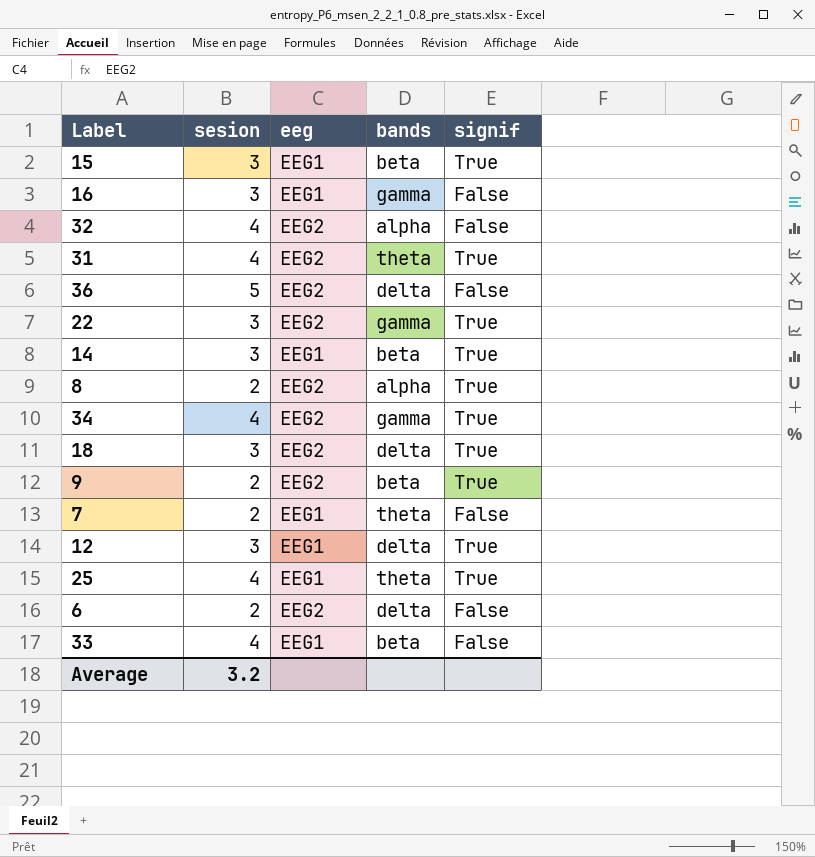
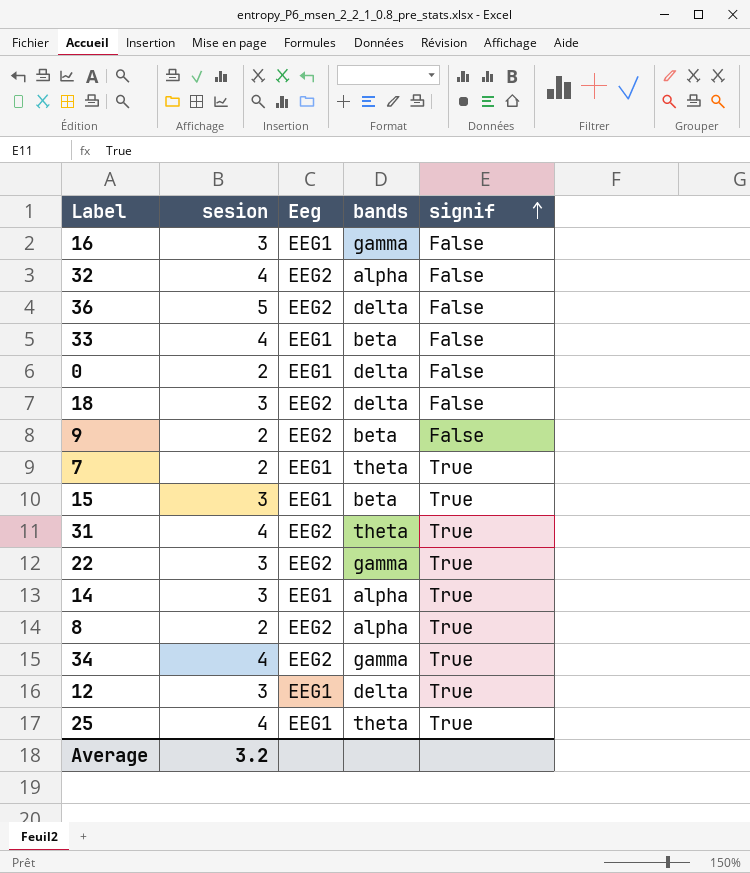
row order: none -> signif ascending
column name: eeg -> Eeg
row 6: 2 | EEG2 | delta | False -> none
row 0: none -> 2 | EEG1 | delta | False
18 | signif: True -> False
9 | signif: True -> False
7 | signif: False -> True
14 | bands: beta -> alpha

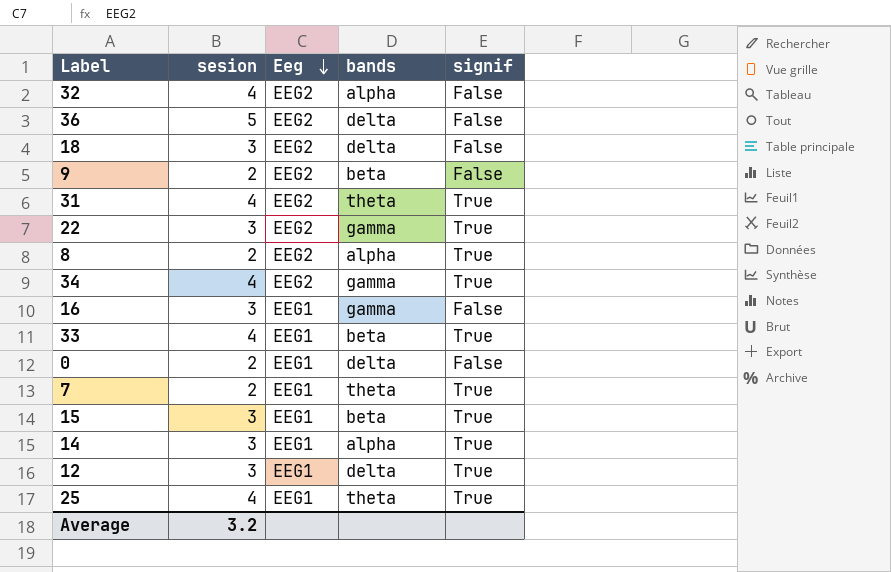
row order: signif ascending -> Eeg descending
33 | signif: False -> True

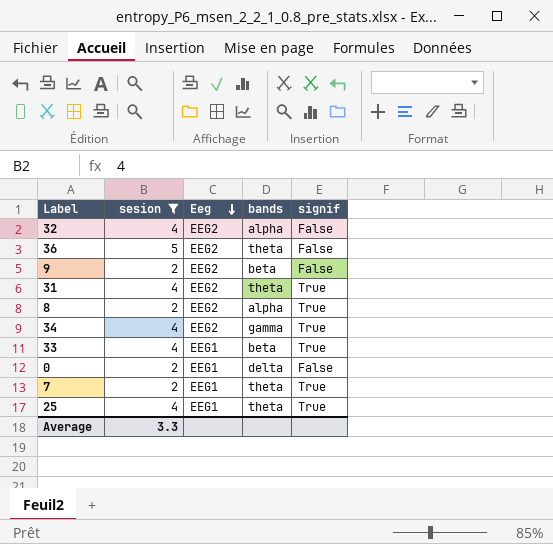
filter: none -> sesion != 3
36 | bands: delta -> theta
Average | sesion: 3.2 -> 3.3

